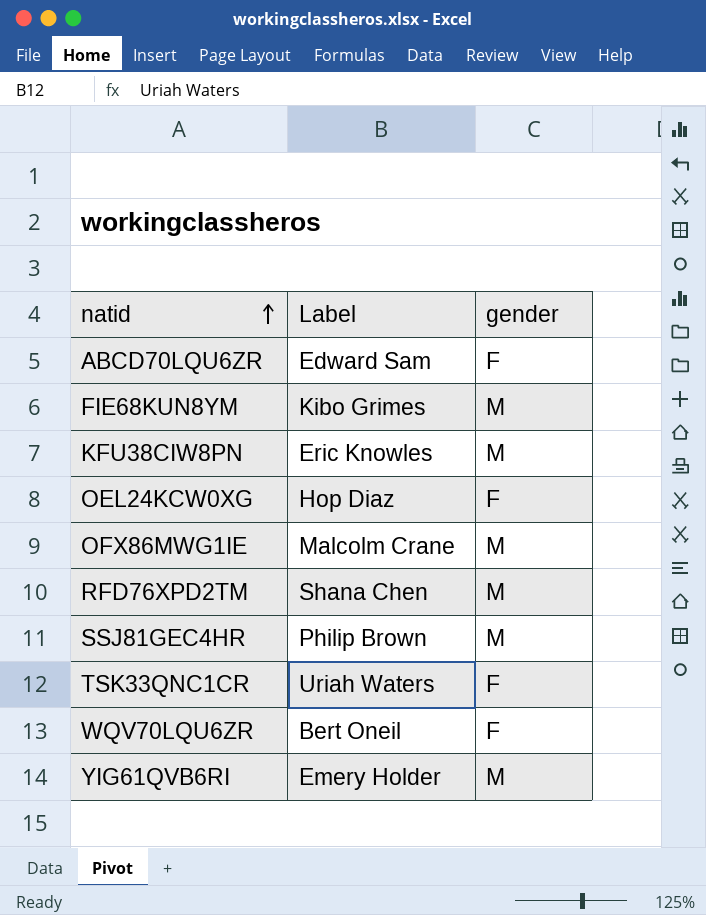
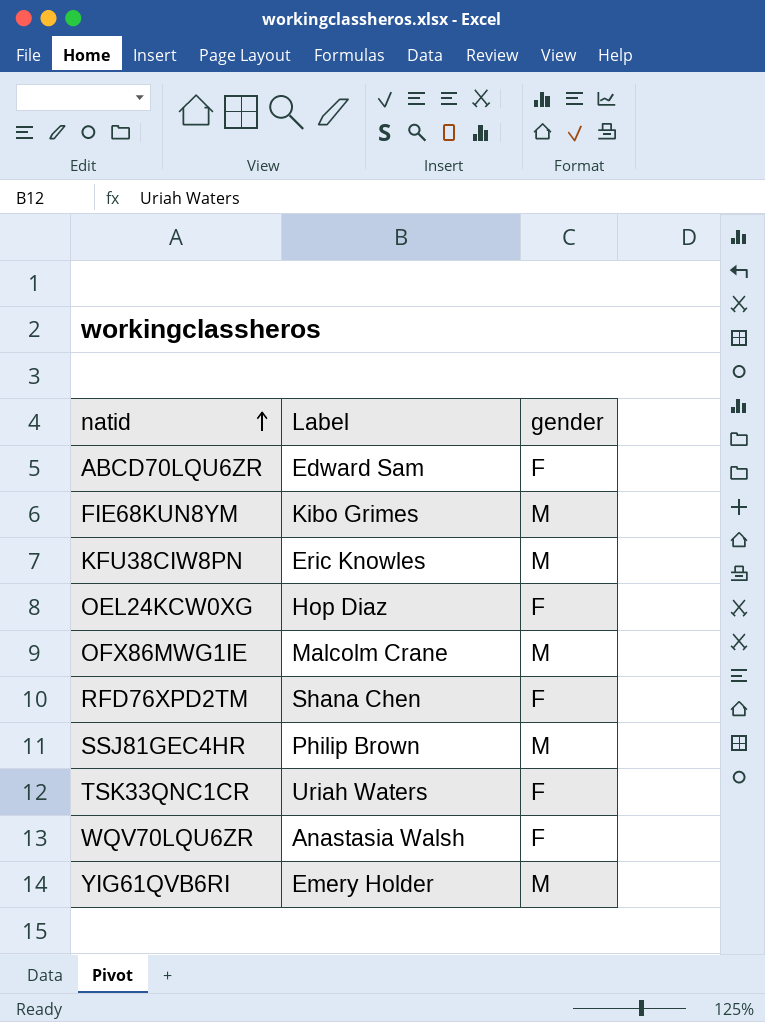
RFD76XPD2TM | gender: M -> F
WQV70LQU6ZR | Label: Bert Oneil -> Anastasia Walsh

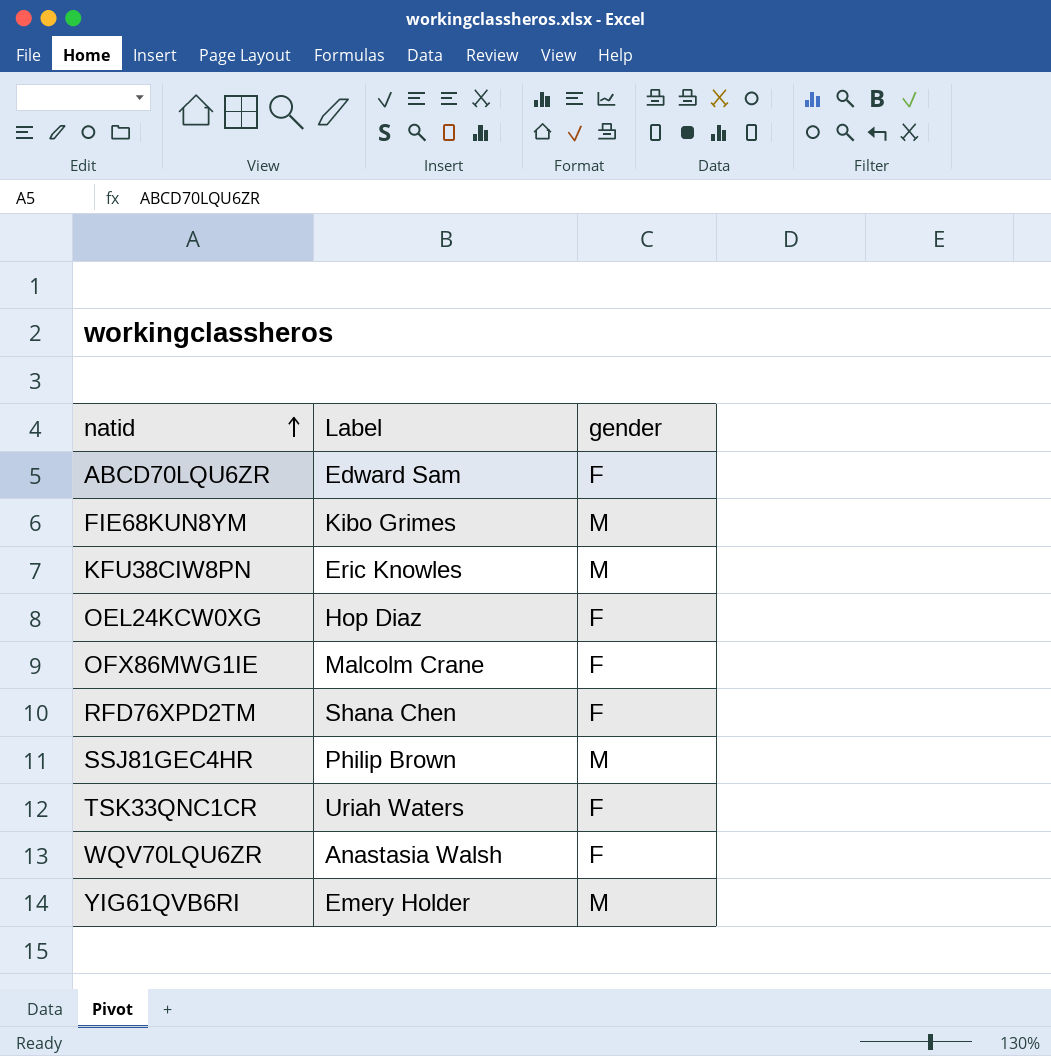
OFX86MWG1IE | gender: M -> F

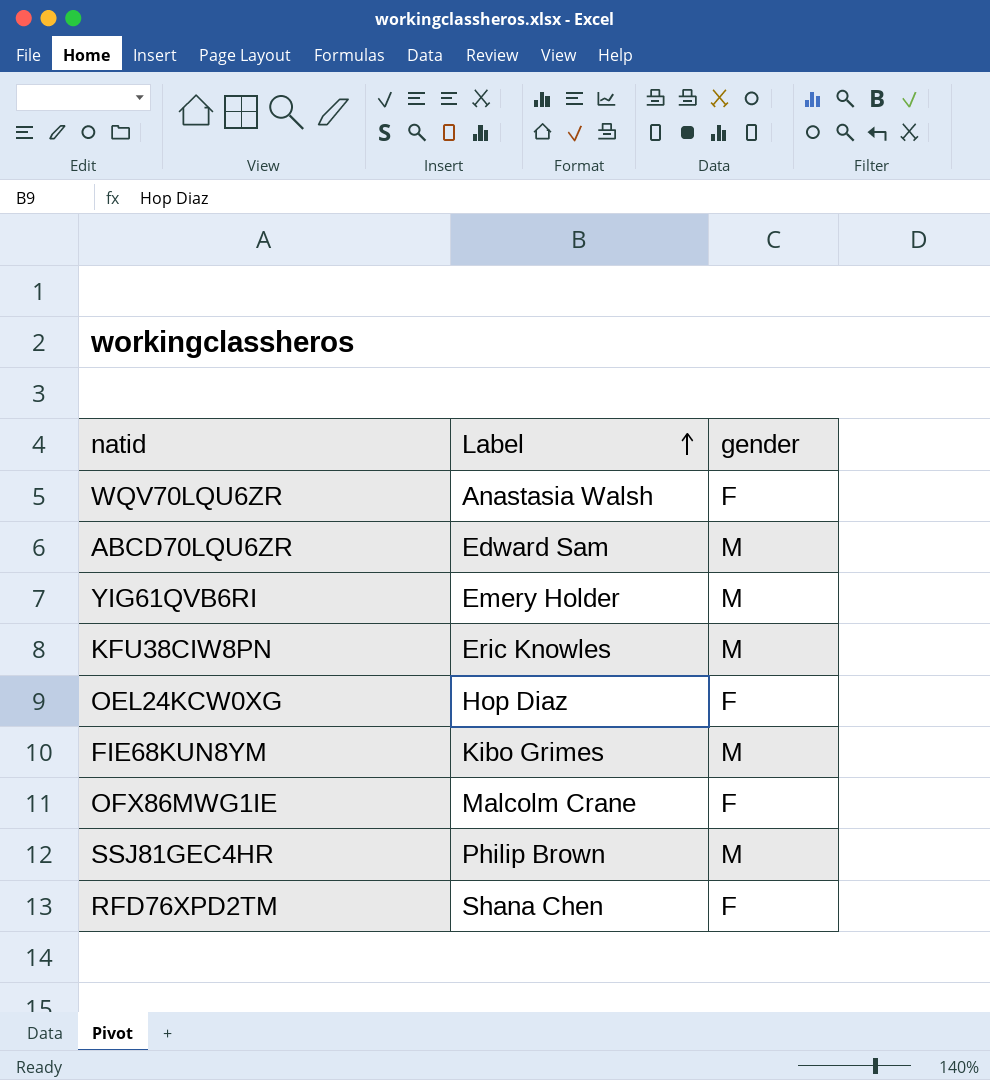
row order: natid ascending -> Label ascending
row TSK33QNC1CR: Uriah Waters | F -> none
ABCD70LQU6ZR | gender: F -> M

